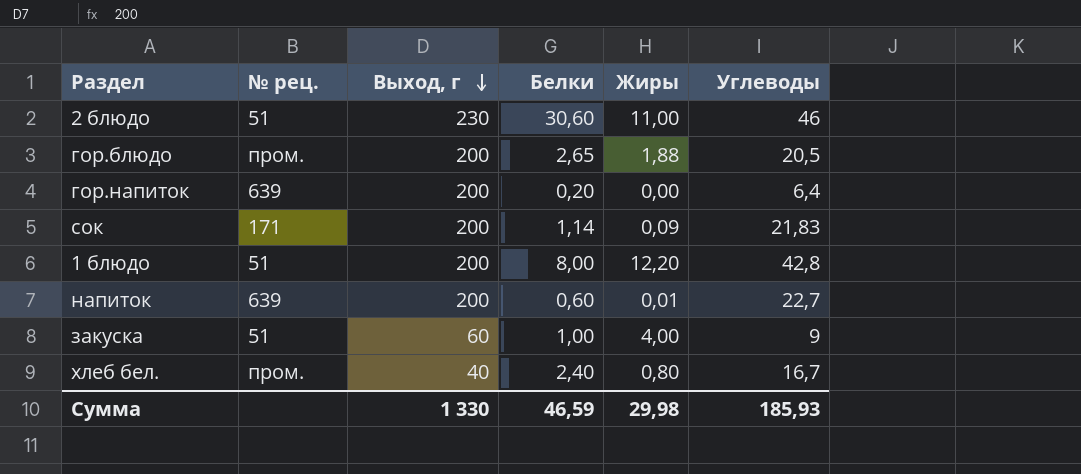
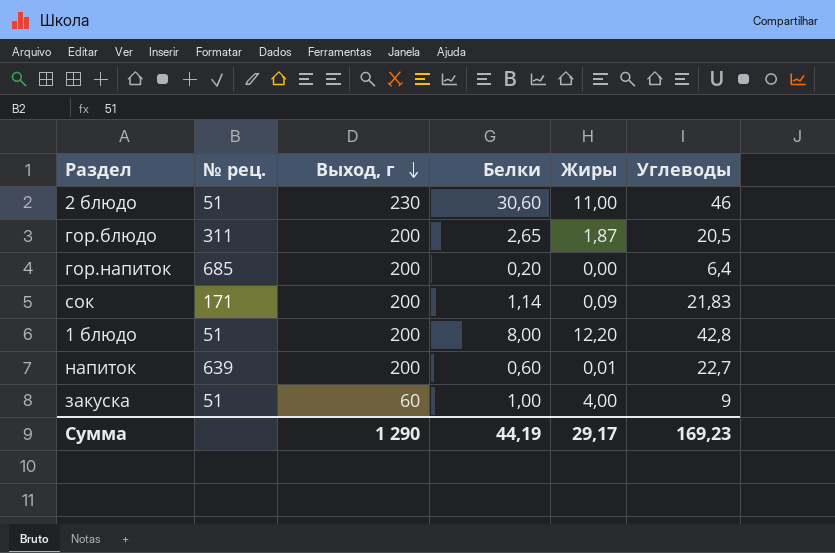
row хлеб бел.: пром. | 40 | 2,40 | 0,80 | 16,7 -> none
гор.блюдо | № рец.: пром. -> 311
гор.блюдо | Жиры: 1,88 -> 1,87
гор.напиток | № рец.: 639 -> 685
Сумма | Выход, г: 1 330 -> 1 290
Сумма | Белки: 46,59 -> 44,19
Сумма | Жиры: 29,98 -> 29,17
Сумма | Углеводы: 185,93 -> 169,23

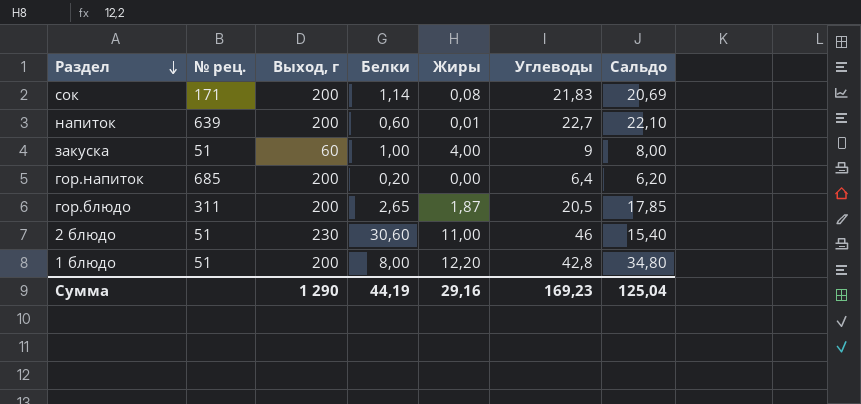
row order: Выход, г descending -> Раздел descending
column Сальдо | formula: none -> [Углеводы] - [Белки]
сок | Жиры: 0,09 -> 0,08
Сумма | Жиры: 29,17 -> 29,16

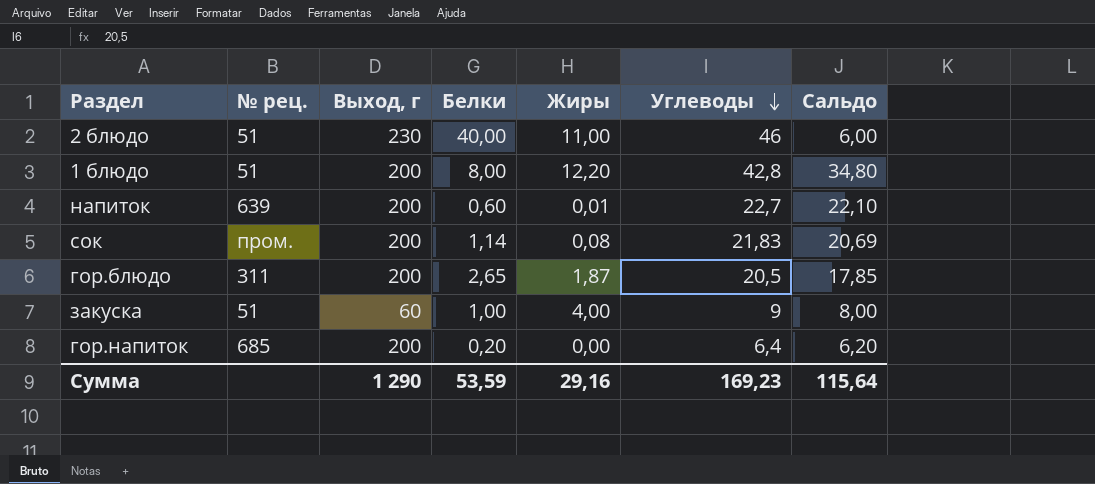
row order: Раздел descending -> Углеводы descending
2 блюдо | Белки: 30,60 -> 40,00
2 блюдо | Сальдо: 15,40 -> 6,00
сок | № рец.: 171 -> пром.
Сумма | Белки: 44,19 -> 53,59
Сумма | Сальдо: 125,04 -> 115,64

